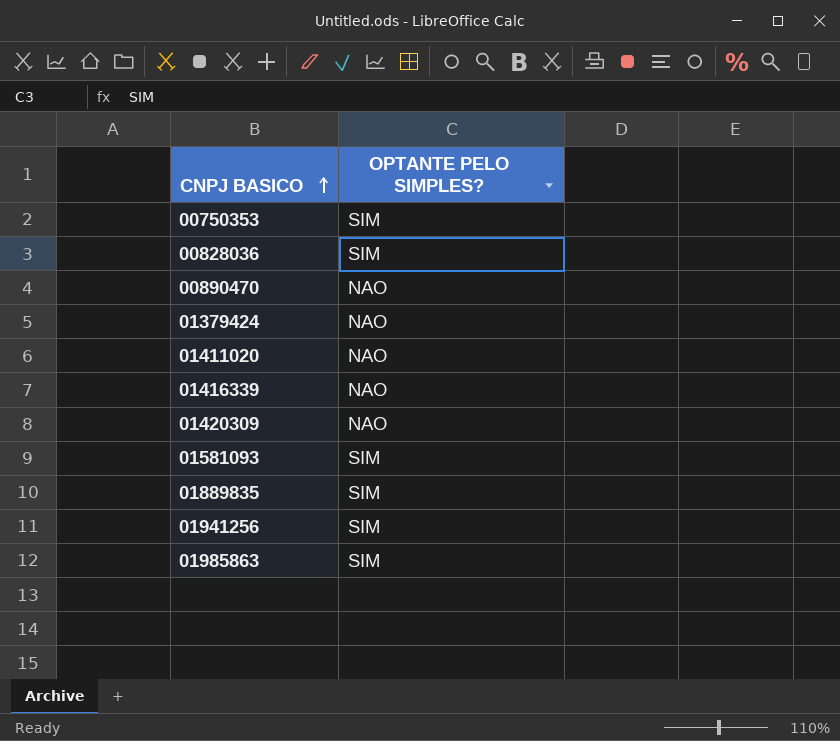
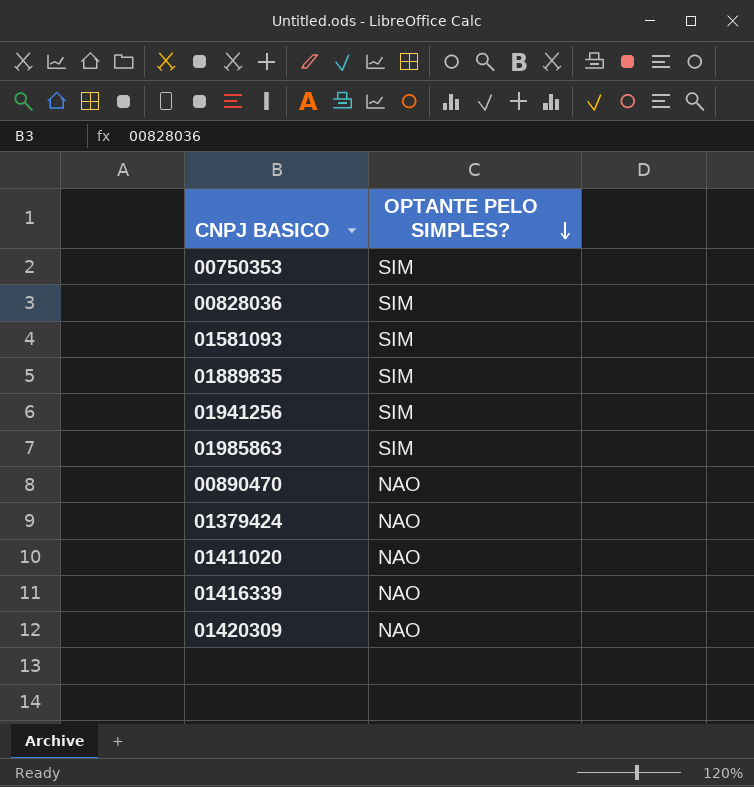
row order: CNPJ BASICO ascending -> OPTANTE PELO SIMPLES? descending

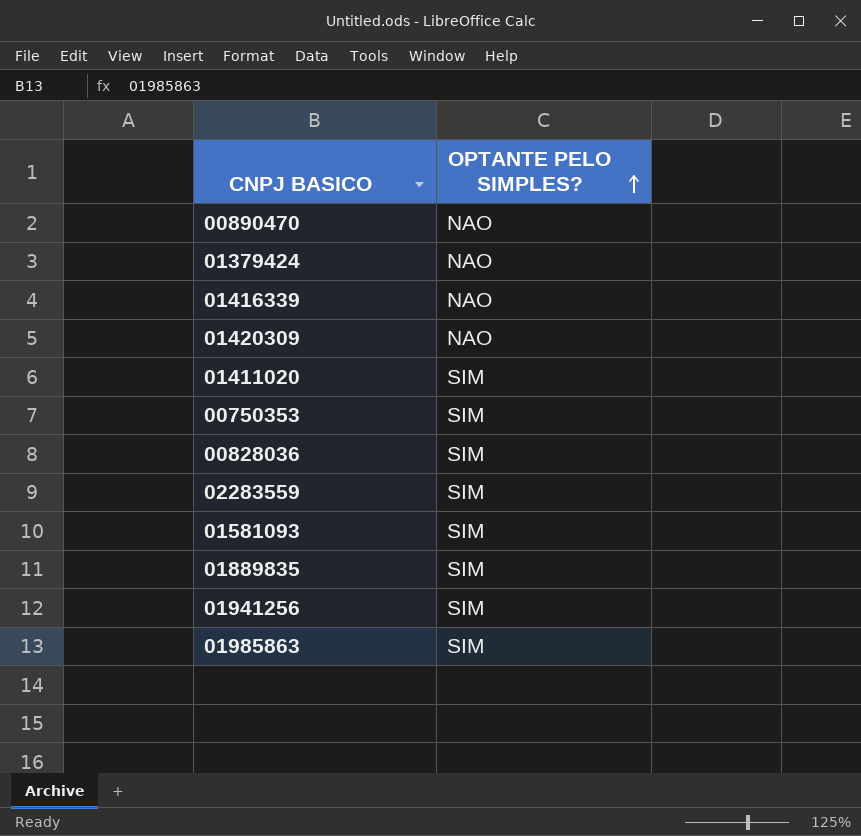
row order: OPTANTE PELO SIMPLES? descending -> OPTANTE PELO SIMPLES? ascending
01411020 | OPTANTE PELO SIMPLES?: NAO -> SIM
row 02283559: none -> SIM

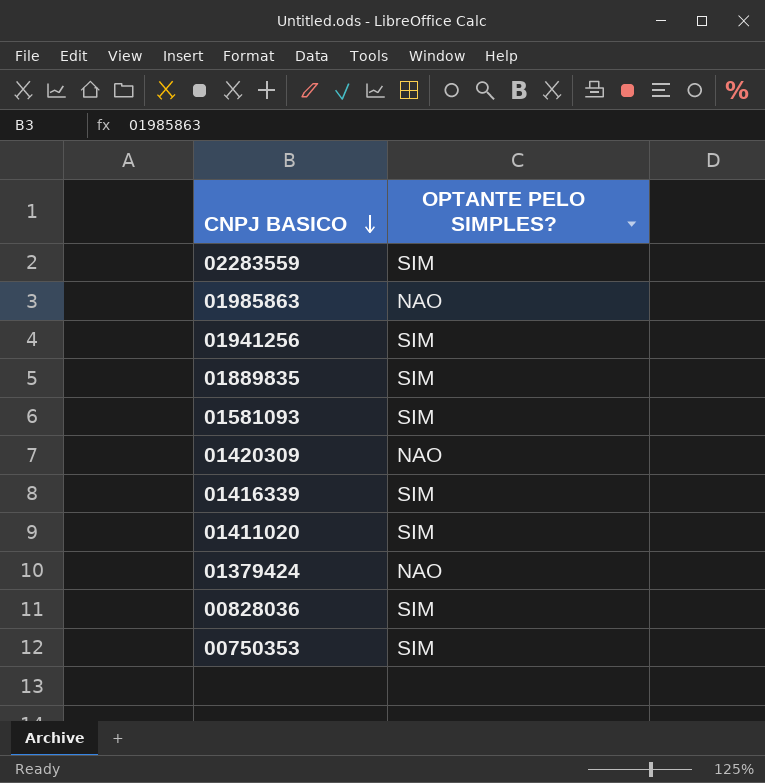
row order: OPTANTE PELO SIMPLES? ascending -> CNPJ BASICO descending
row 00890470: NAO -> none
01985863 | OPTANTE PELO SIMPLES?: SIM -> NAO
01416339 | OPTANTE PELO SIMPLES?: NAO -> SIM

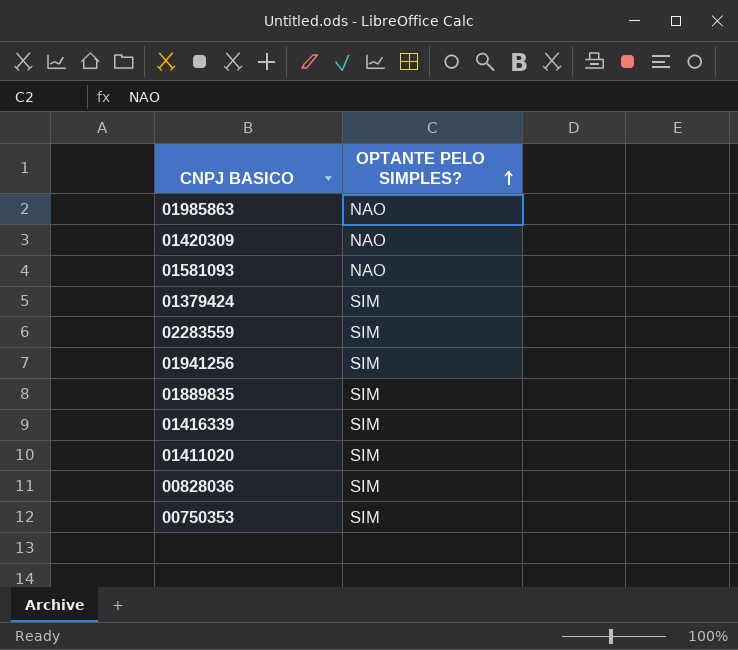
row order: CNPJ BASICO descending -> OPTANTE PELO SIMPLES? ascending
01581093 | OPTANTE PELO SIMPLES?: SIM -> NAO
01379424 | OPTANTE PELO SIMPLES?: NAO -> SIM

